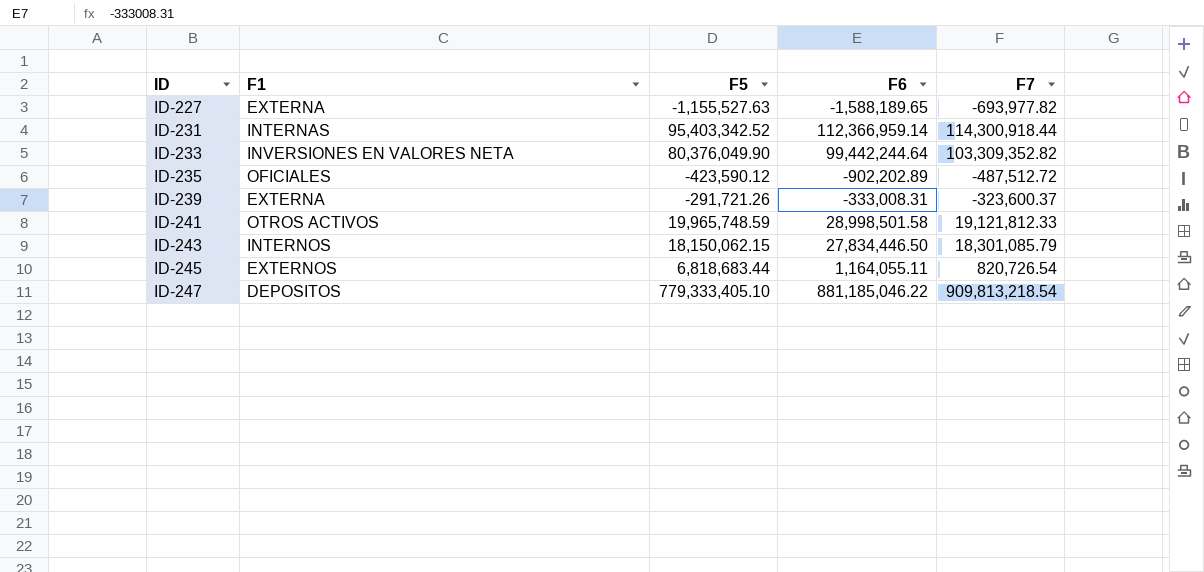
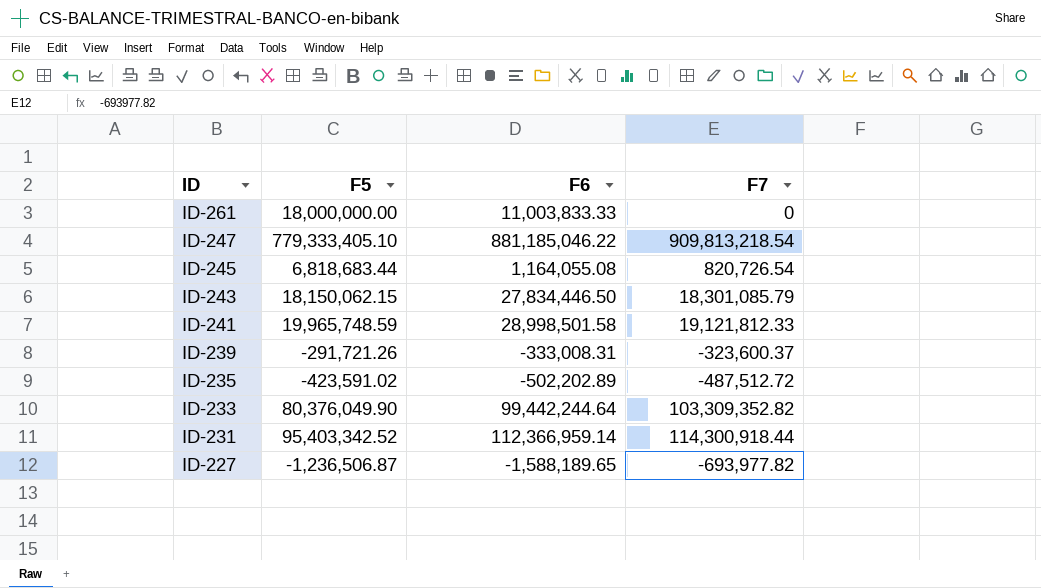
row order: ID ascending -> ID descending
column F1 | position: 2 -> none
row ID-261: none -> 18,000,000.00 | 11,003,833.33 | 0
ID-245 | F6: 1,164,055.11 -> 1,164,055.08
ID-235 | F5: -423,590.12 -> -423,591.02
ID-235 | F6: -902,202.89 -> -502,202.89
ID-227 | F5: -1,155,527.63 -> -1,236,506.87

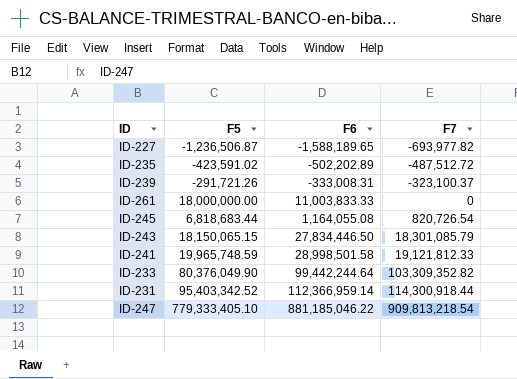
row order: ID descending -> F7 ascending
ID-239 | F7: -323,600.37 -> -323,100.37
ID-243 | F5: 18,150,062.15 -> 18,150,065.15

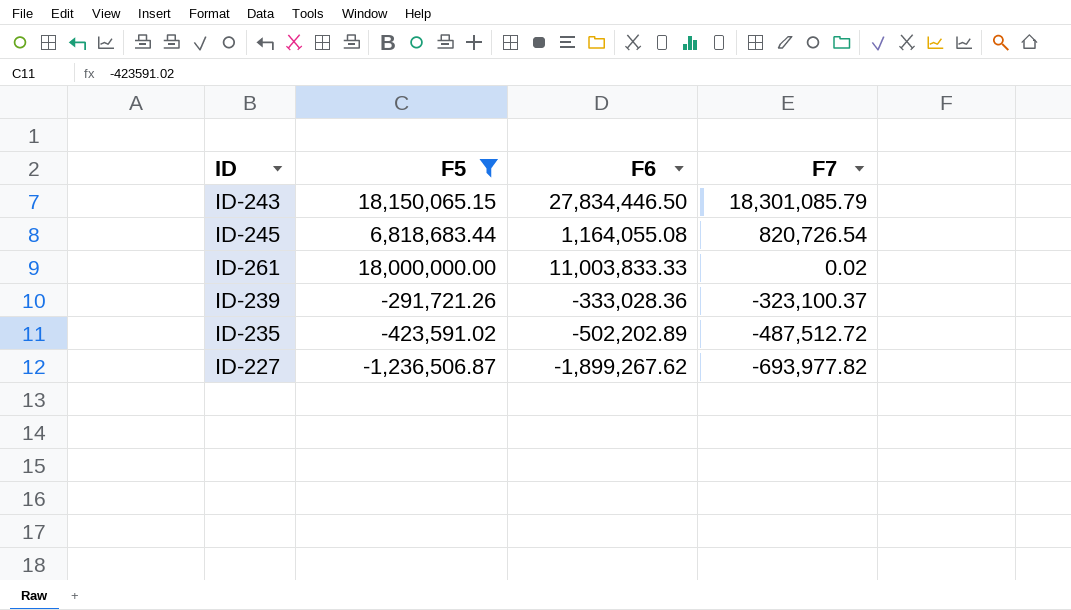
filter: none -> F5 <= 18,150,065.15
row order: F7 ascending -> F7 descending
ID-261 | F7: 0 -> 0.02
ID-239 | F6: -333,008.31 -> -333,028.36
ID-227 | F6: -1,588,189.65 -> -1,899,267.62

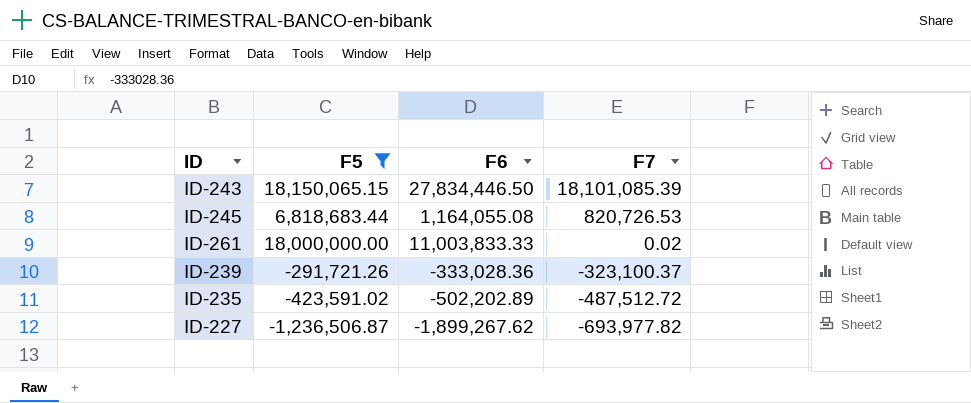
ID-243 | F7: 18,301,085.79 -> 18,101,085.39
ID-245 | F7: 820,726.54 -> 820,726.53

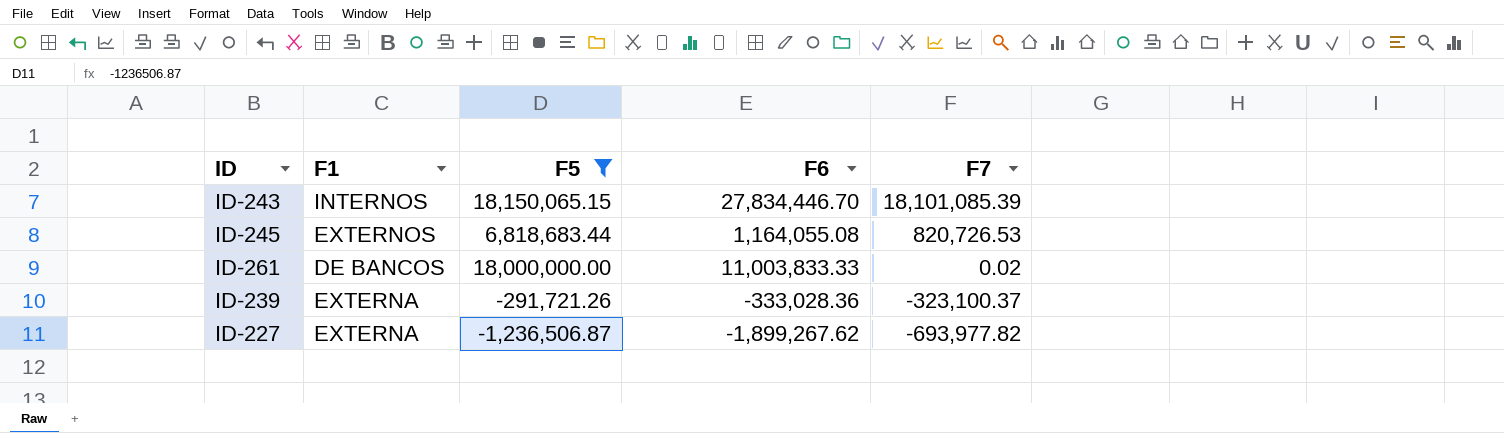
column F1 | position: none -> 2
row ID-235: -423,591.02 | -502,202.89 | -487,512.72 -> none
ID-243 | F6: 27,834,446.50 -> 27,834,446.70

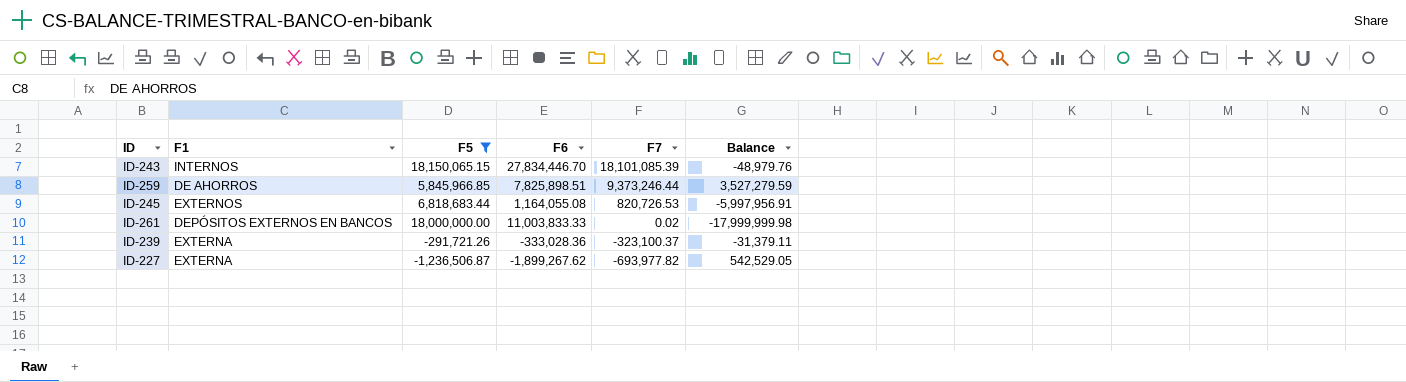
column Balance | formula: none -> [F7] - [F5]
row ID-259: none -> DE AHORROS | 5,845,966.85 | 7,825,898.51 | 9,373,246.44 | 3,527,279.59
ID-261 | F1: DE BANCOS -> DEPÓSITOS EXTERNOS EN BANCOS

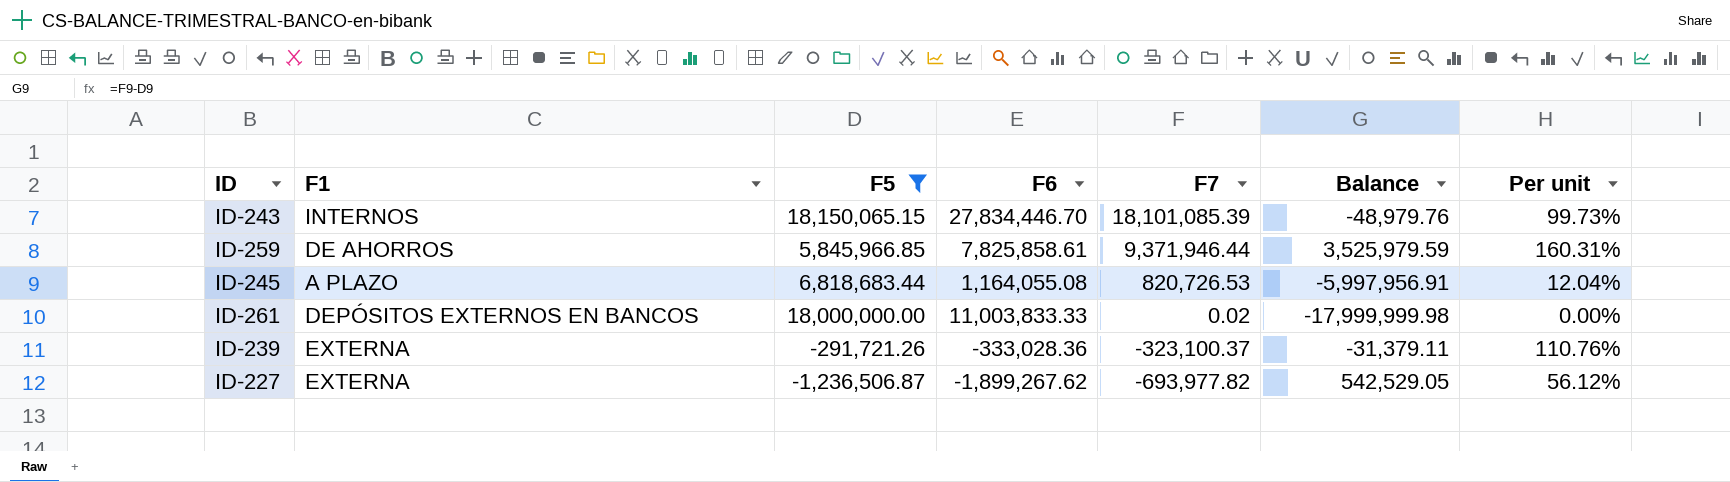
column Per unit | formula: none -> [F7] / [F5]
ID-259 | F6: 7,825,898.51 -> 7,825,858.61
ID-259 | F7: 9,373,246.44 -> 9,371,946.44
ID-259 | Balance: 3,527,279.59 -> 3,525,979.59
ID-245 | F1: EXTERNOS -> A PLAZO

